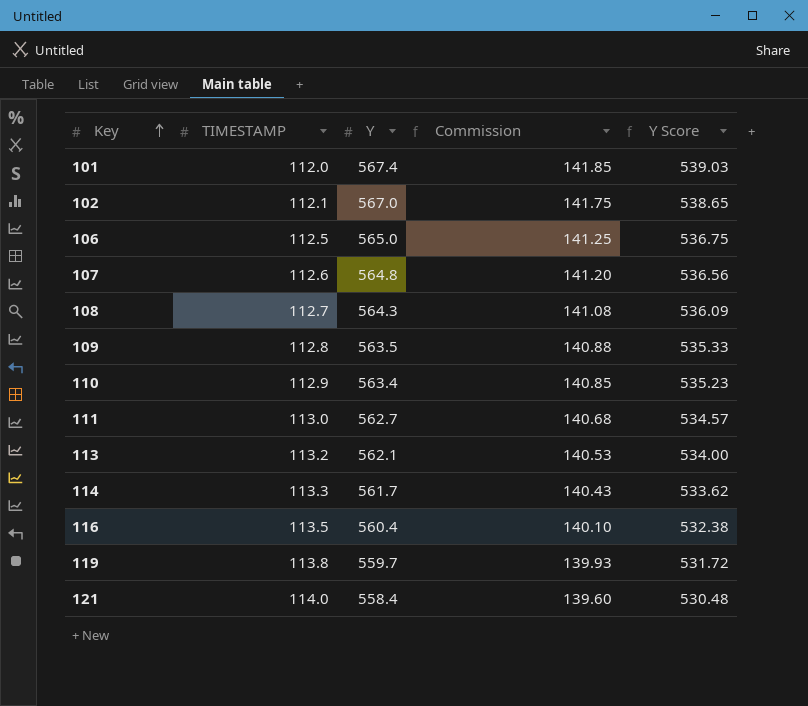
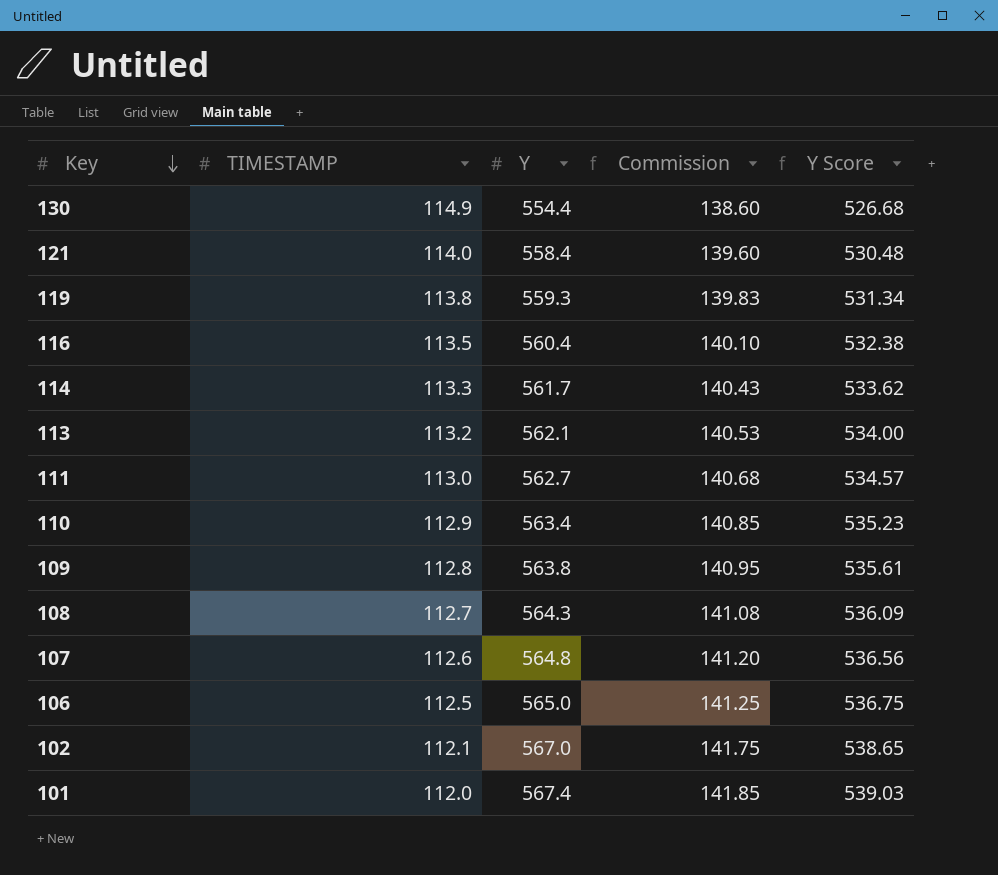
row order: Key ascending -> Key descending
row 130: none -> 114.9 | 554.4 | 138.60 | 526.68
119 | Y: 559.7 -> 559.3
119 | Commission: 139.93 -> 139.83
119 | Y Score: 531.72 -> 531.34
109 | Y: 563.5 -> 563.8
109 | Commission: 140.88 -> 140.95
109 | Y Score: 535.33 -> 535.61

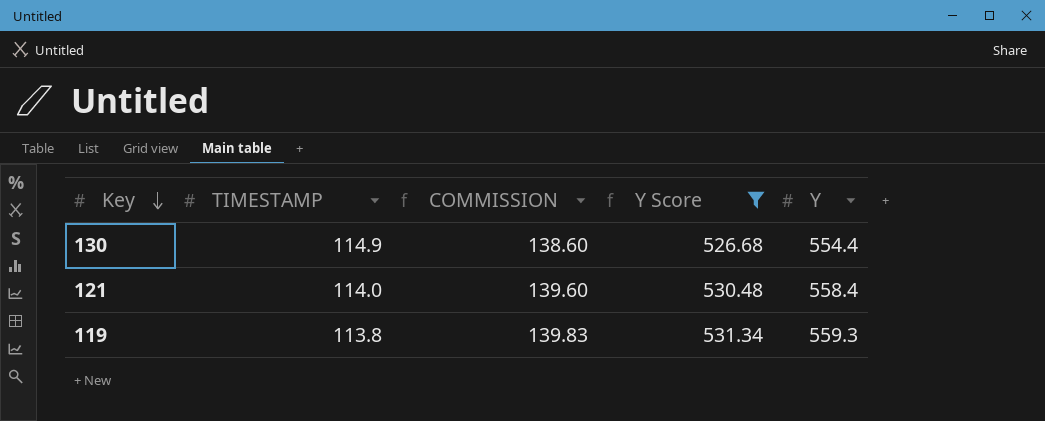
filter: none -> Y Score <= 531.34
column name: Commission -> COMMISSION
column Y | position: 3 -> 5

